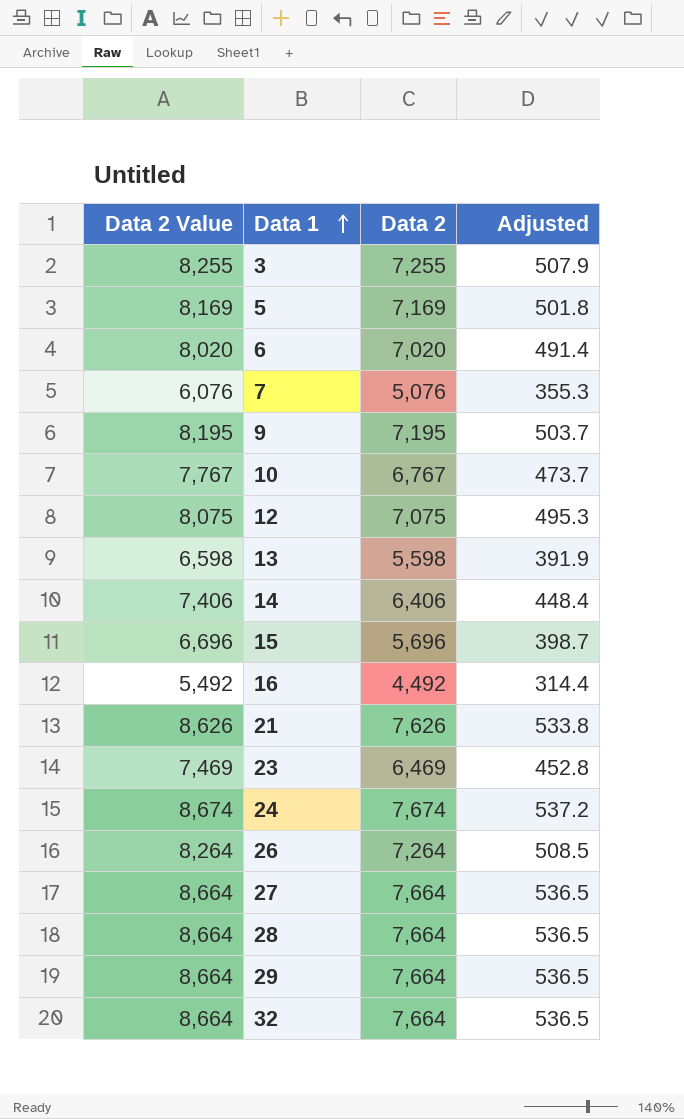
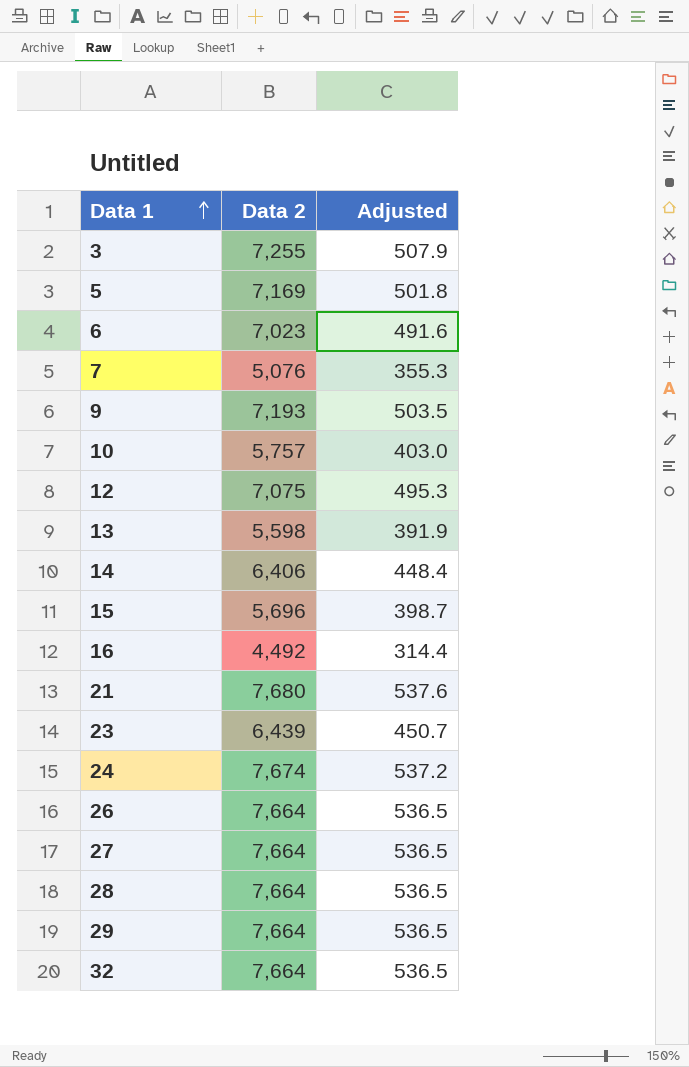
column Data 2 Value | formula: [Data 2] + 1000 -> none
6 | Data 2: 7,020 -> 7,023
6 | Adjusted: 491.4 -> 491.6
9 | Data 2: 7,195 -> 7,193
9 | Adjusted: 503.7 -> 503.5
10 | Data 2: 6,767 -> 5,757
10 | Adjusted: 473.7 -> 403.0
21 | Data 2: 7,626 -> 7,680
21 | Adjusted: 533.8 -> 537.6
23 | Data 2: 6,469 -> 6,439
23 | Adjusted: 452.8 -> 450.7
26 | Data 2: 7,264 -> 7,664
26 | Adjusted: 508.5 -> 536.5

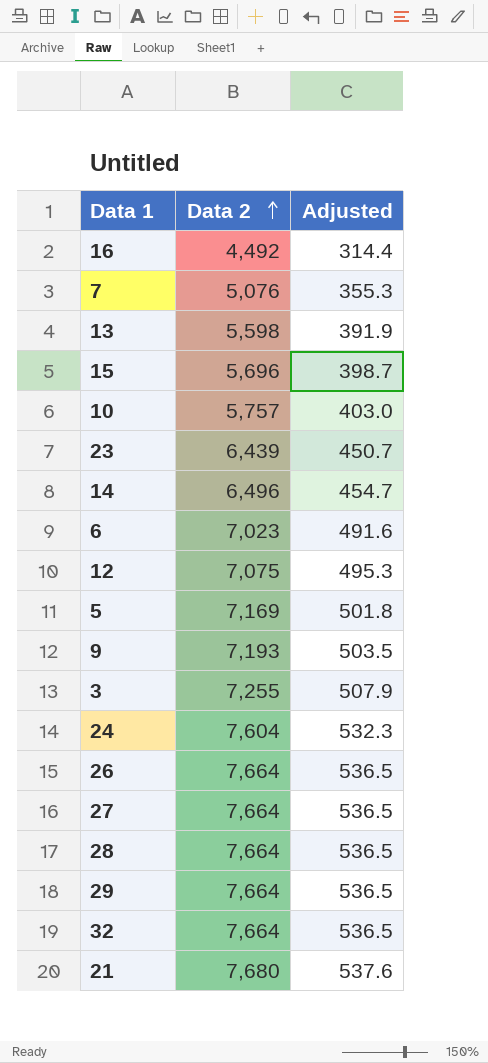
row order: Data 1 ascending -> Data 2 ascending
14 | Data 2: 6,406 -> 6,496
14 | Adjusted: 448.4 -> 454.7
24 | Data 2: 7,674 -> 7,604
24 | Adjusted: 537.2 -> 532.3

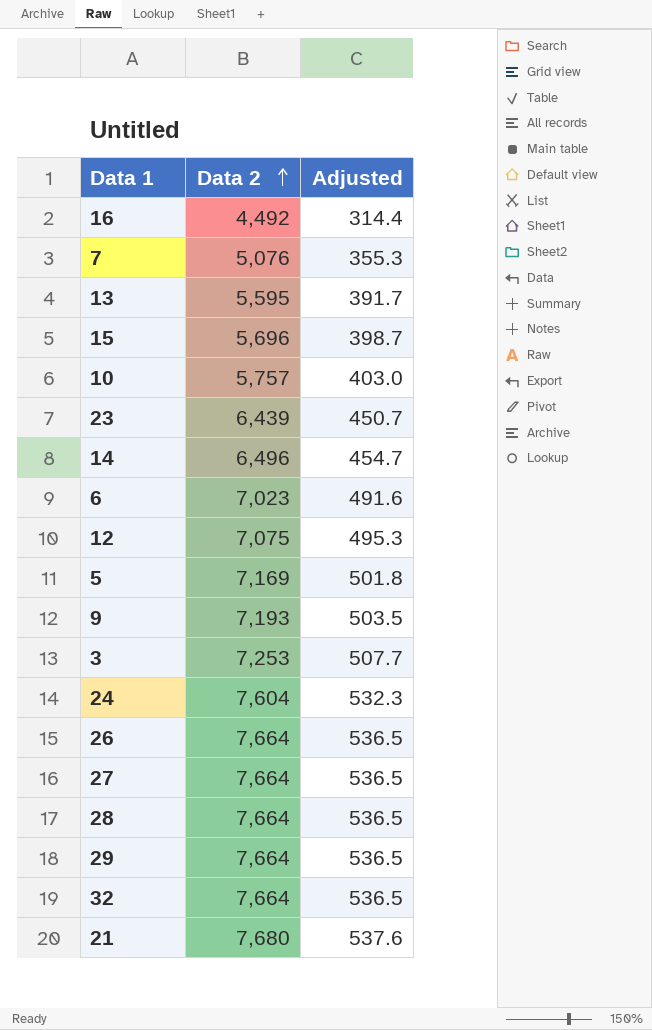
13 | Data 2: 5,598 -> 5,595
13 | Adjusted: 391.9 -> 391.7
3 | Data 2: 7,255 -> 7,253
3 | Adjusted: 507.9 -> 507.7

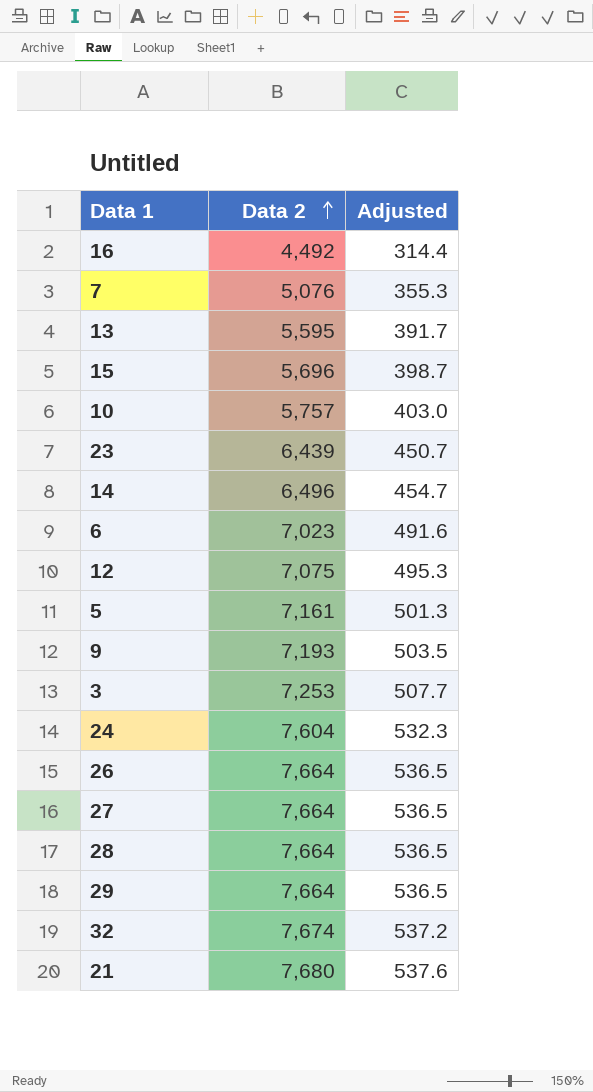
5 | Data 2: 7,169 -> 7,161
5 | Adjusted: 501.8 -> 501.3
32 | Data 2: 7,664 -> 7,674
32 | Adjusted: 536.5 -> 537.2

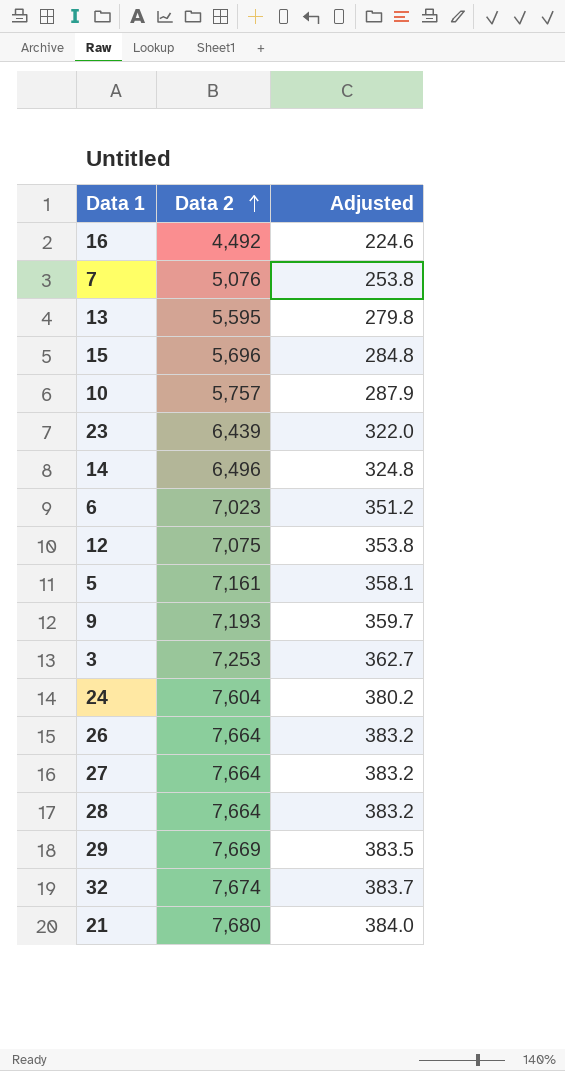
column Adjusted | formula: [Data 2] * 0.07 -> [Data 2] * 0.05
29 | Data 2: 7,664 -> 7,669

